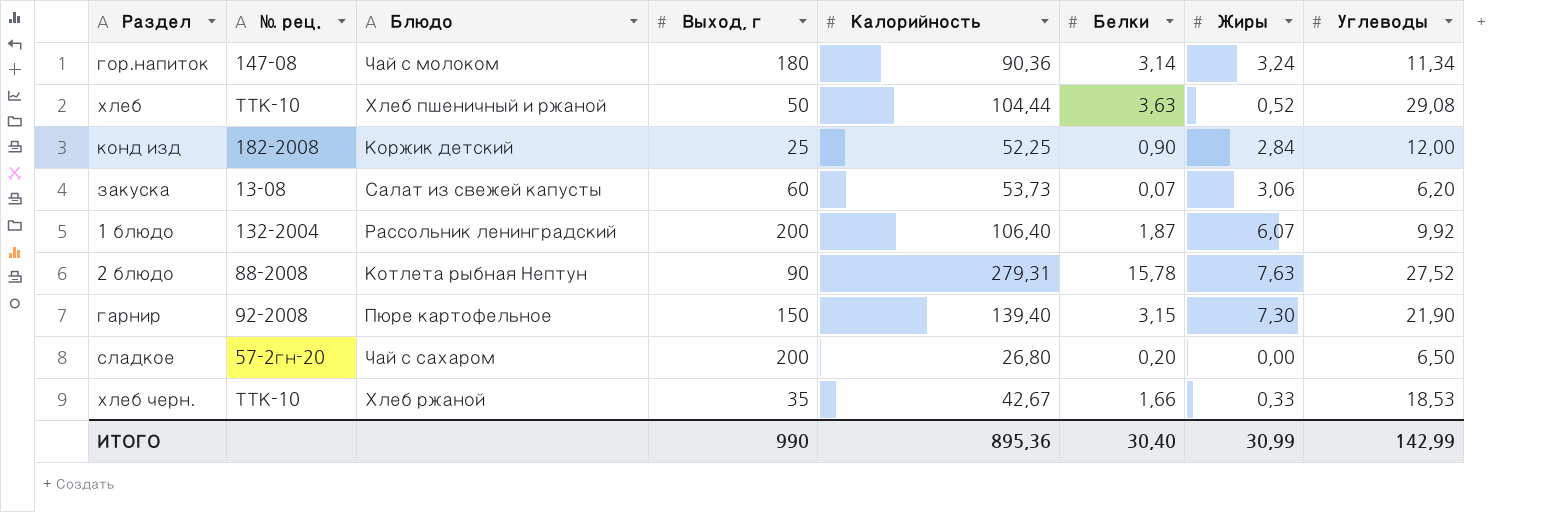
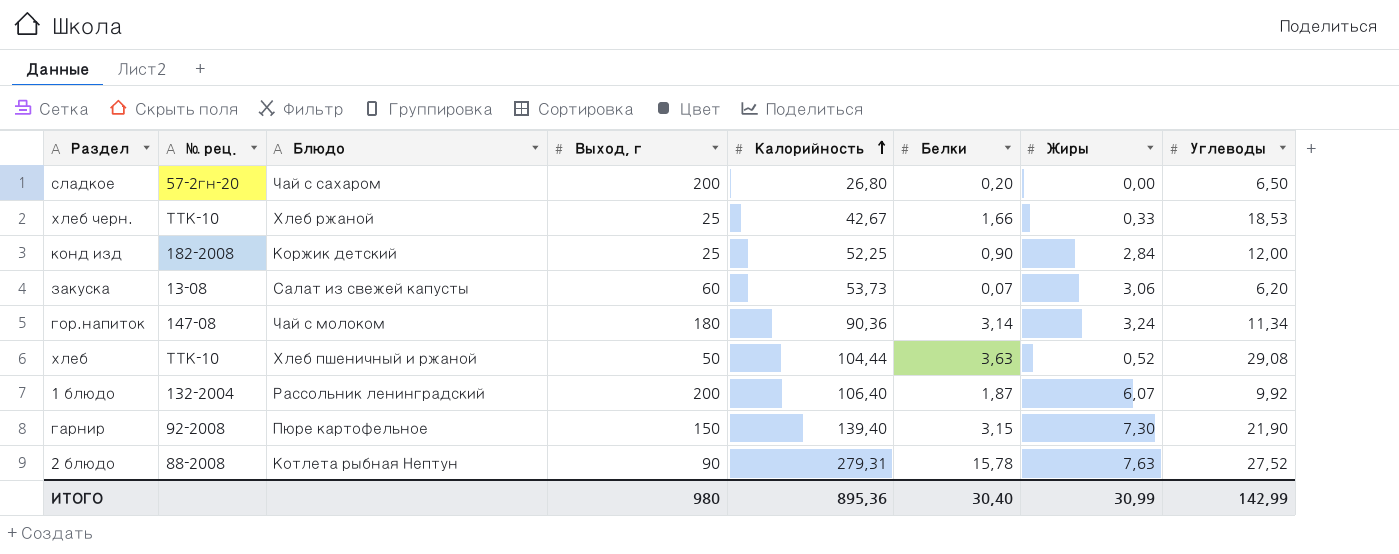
row order: none -> Калорийность ascending
хлеб черн. | Выход, г: 35 -> 25
ИТОГО | Выход, г: 990 -> 980

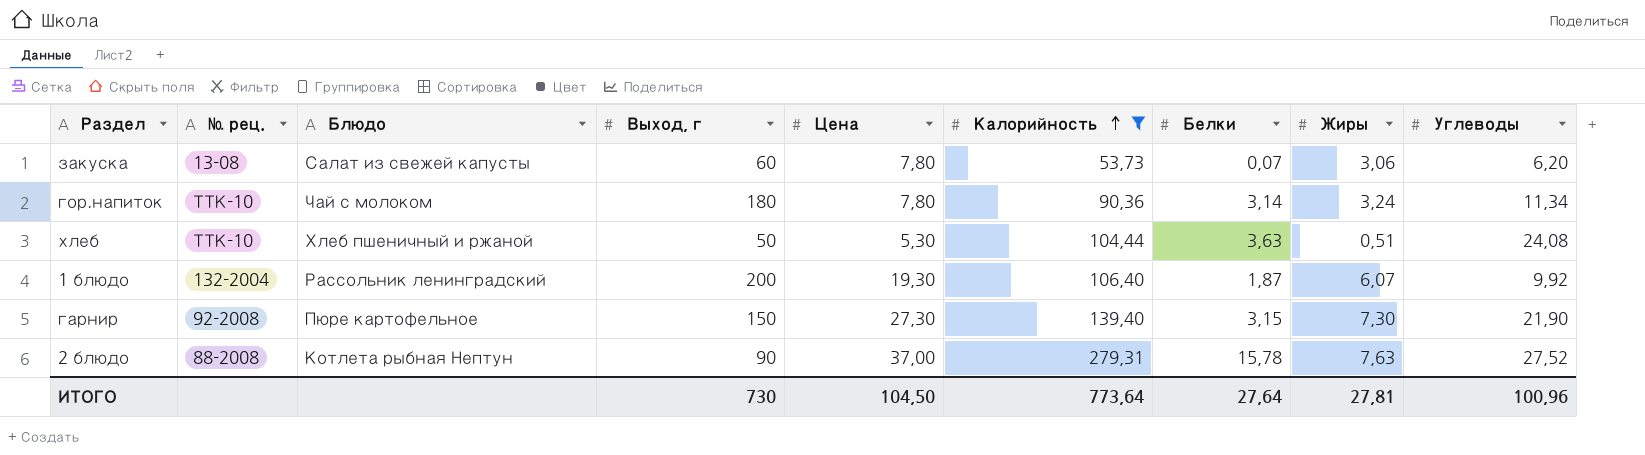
filter: none -> Калорийность >= 53,73
column Цена | position: none -> 5
гор.напиток | № рец.: 147-08 -> ТТК-10
хлеб | Жиры: 0,52 -> 0,51
хлеб | Углеводы: 29,08 -> 24,08
ИТОГО | Выход, г: 980 -> 730
ИТОГО | Калорийность: 895,36 -> 773,64
ИТОГО | Белки: 30,40 -> 27,64
ИТОГО | Жиры: 30,99 -> 27,81
ИТОГО | Углеводы: 142,99 -> 100,96

